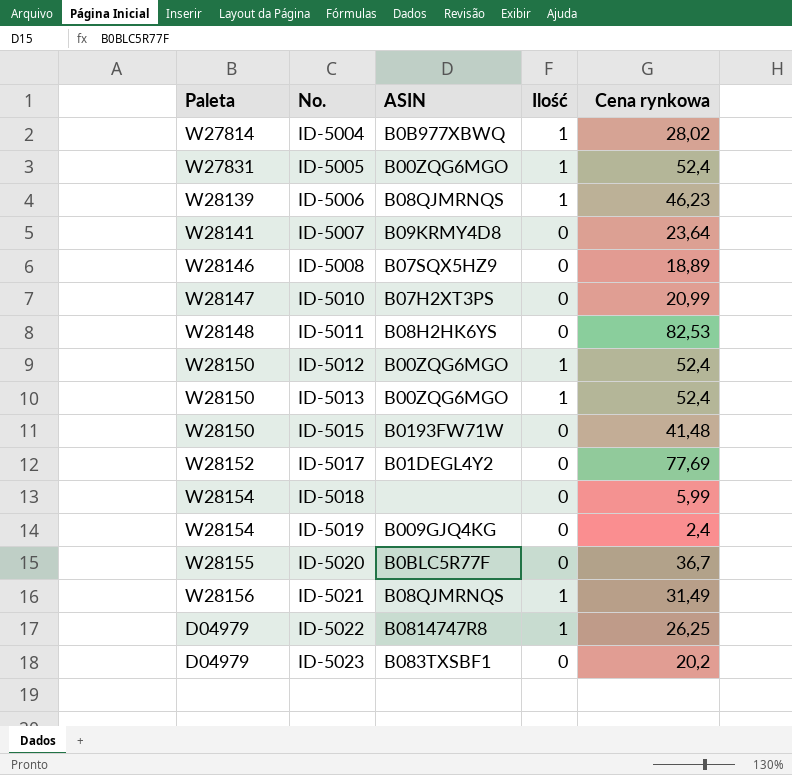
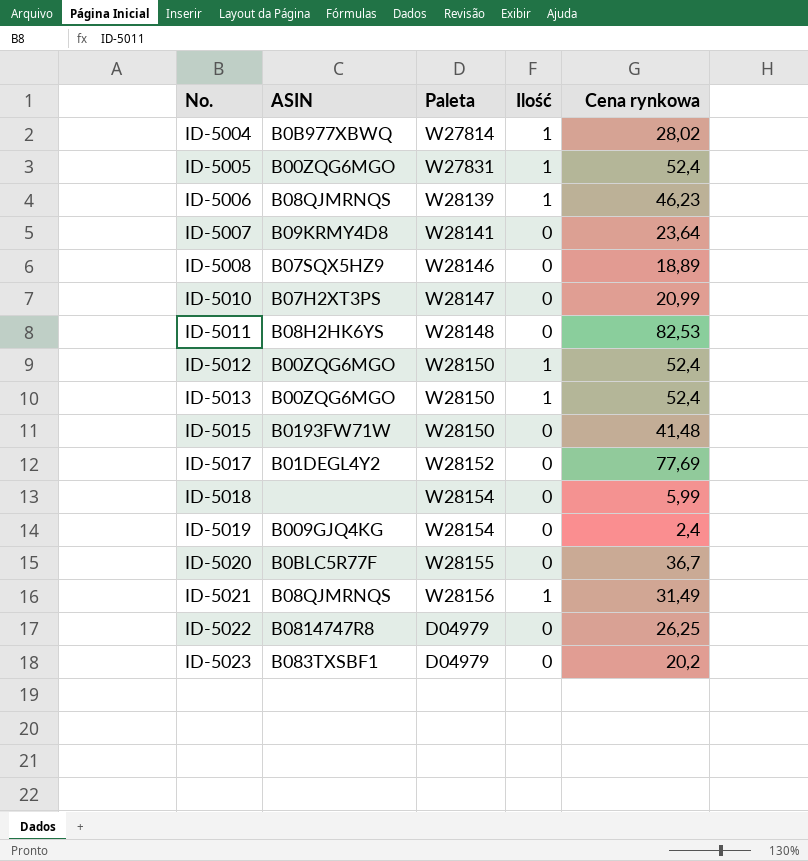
column Paleta | position: 1 -> 3
ID-5022 | Ilość: 1 -> 0

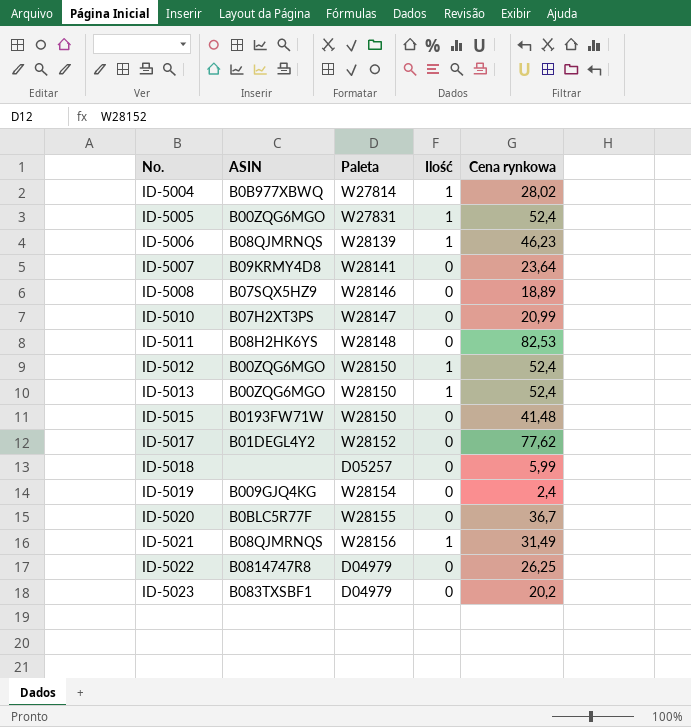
ID-5017 | Cena rynkowa: 77,69 -> 77,62
ID-5018 | Paleta: W28154 -> D05257

